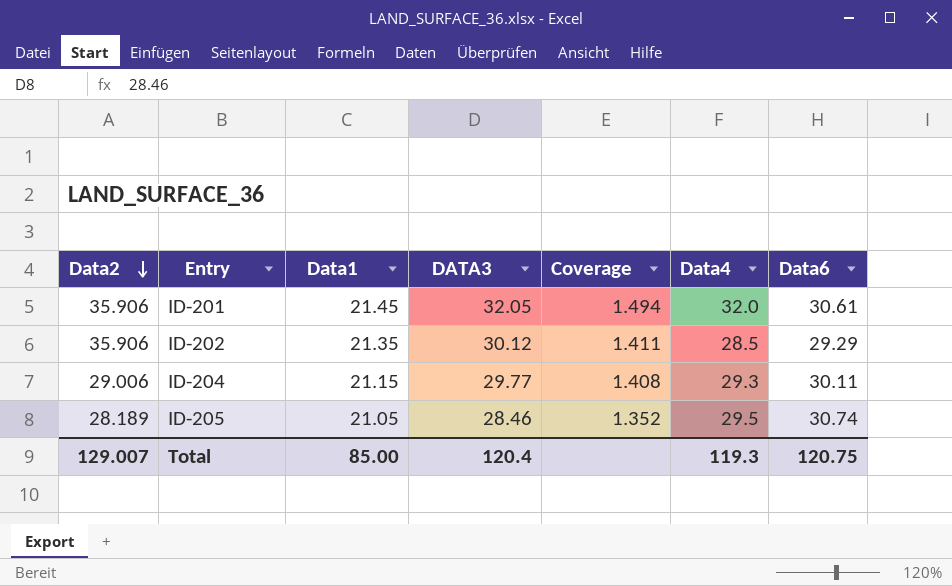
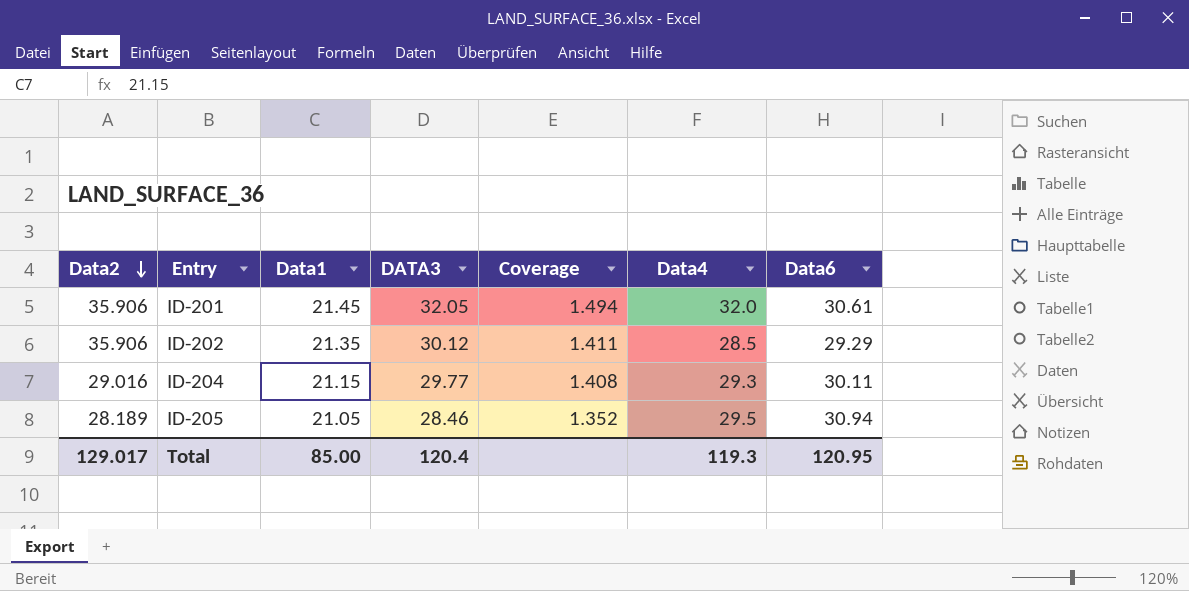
ID-204 | Data2: 29.006 -> 29.016
ID-205 | Data6: 30.74 -> 30.94
Total | Data2: 129.007 -> 129.017
Total | Data6: 120.75 -> 120.95

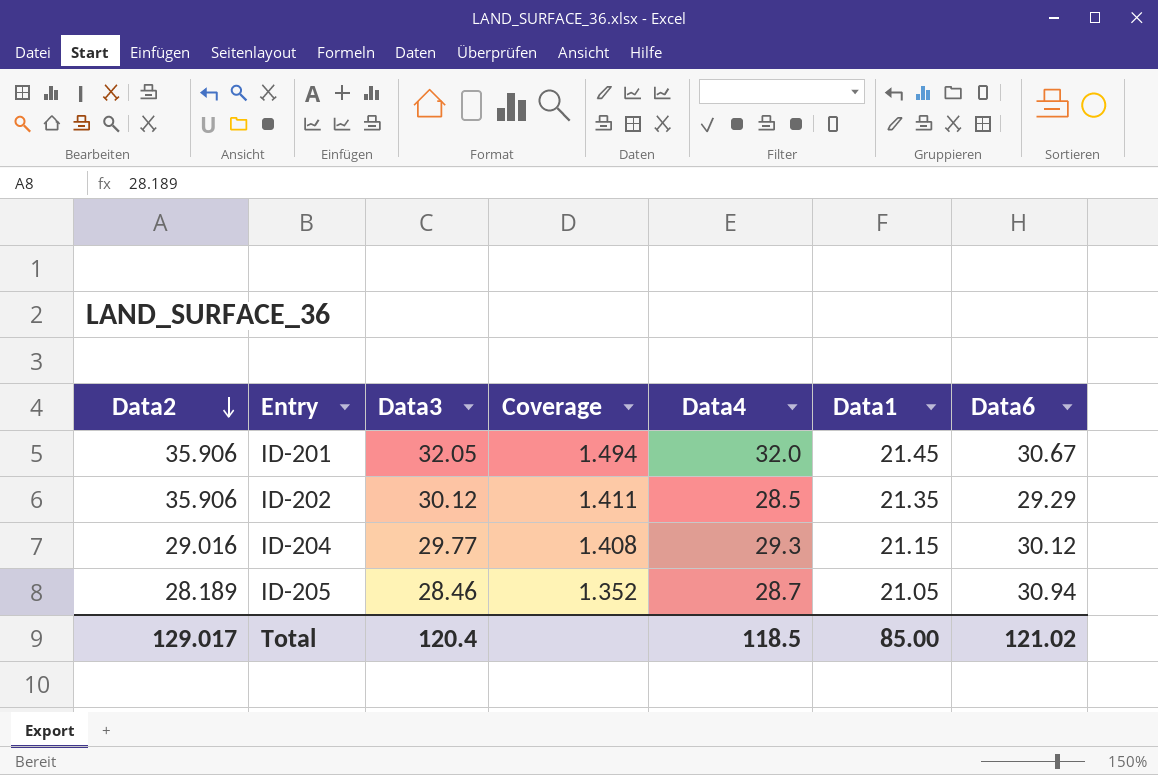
column name: DATA3 -> Data3
column Data1 | position: 3 -> 6
ID-201 | Data6: 30.61 -> 30.67
ID-204 | Data6: 30.11 -> 30.12
ID-205 | Data4: 29.5 -> 28.7
Total | Data4: 119.3 -> 118.5
Total | Data6: 120.95 -> 121.02

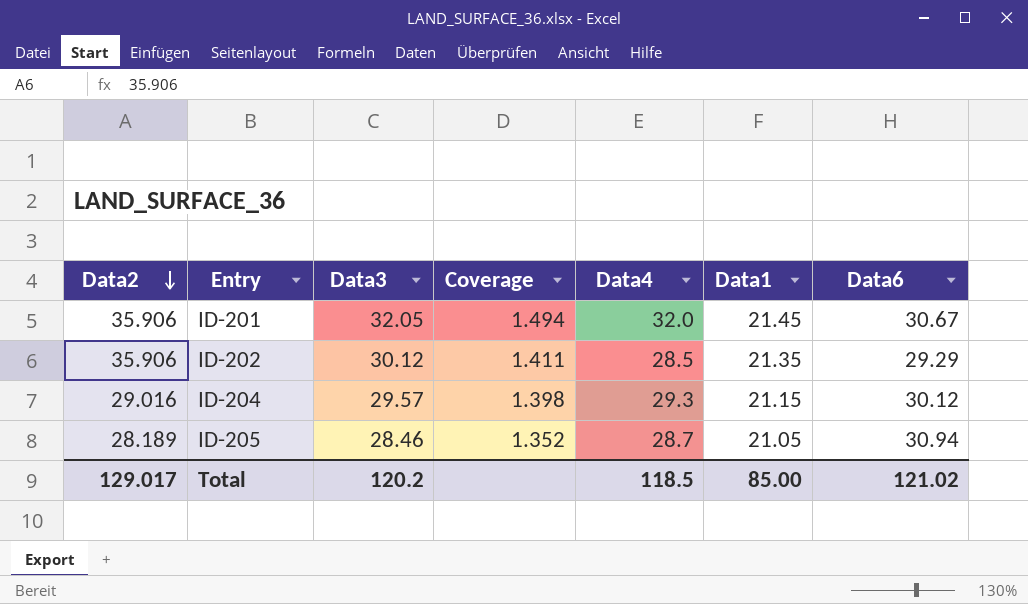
ID-204 | Data3: 29.77 -> 29.57
ID-204 | Coverage: 1.408 -> 1.398
Total | Data3: 120.4 -> 120.2

